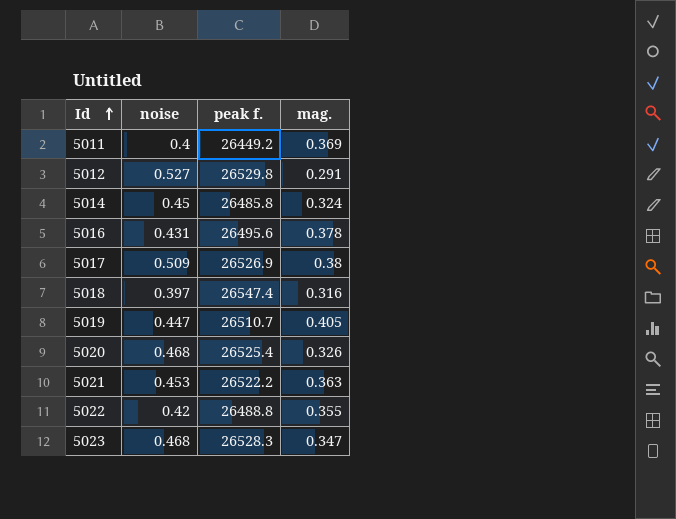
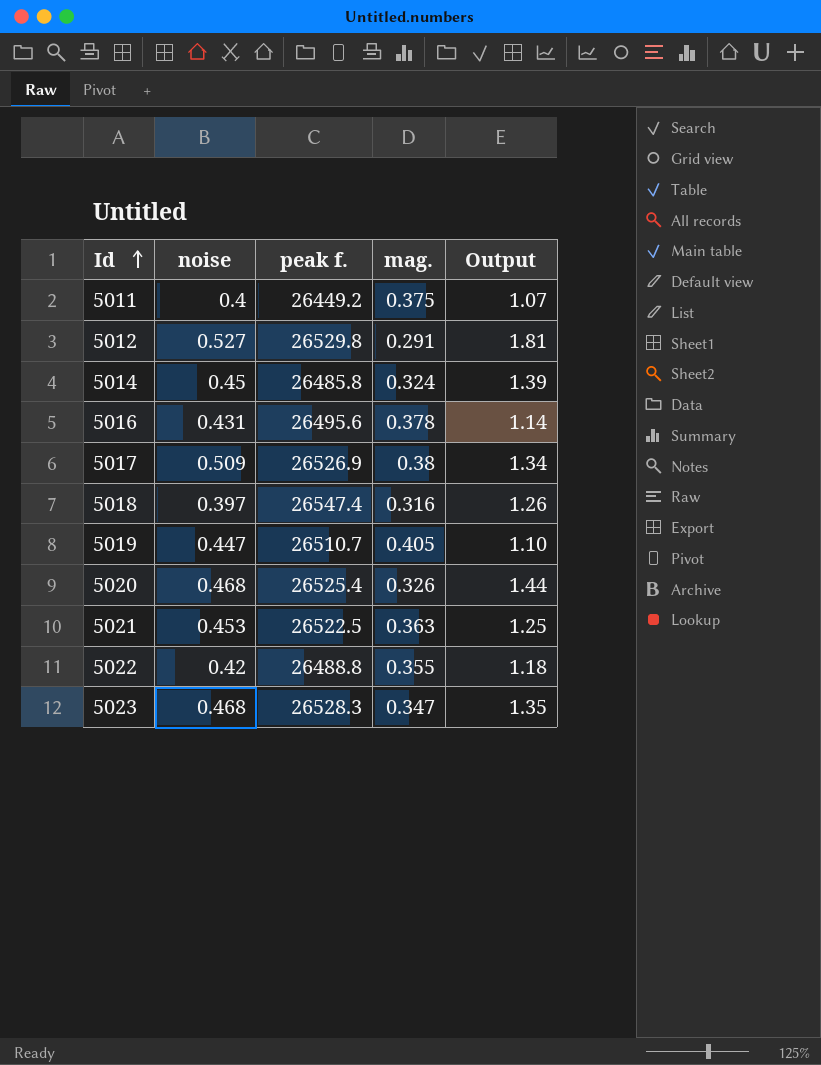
column Output | formula: none -> [noise] / [mag.]
5011 | mag.: 0.369 -> 0.375
5021 | peak f.: 26522.2 -> 26522.5

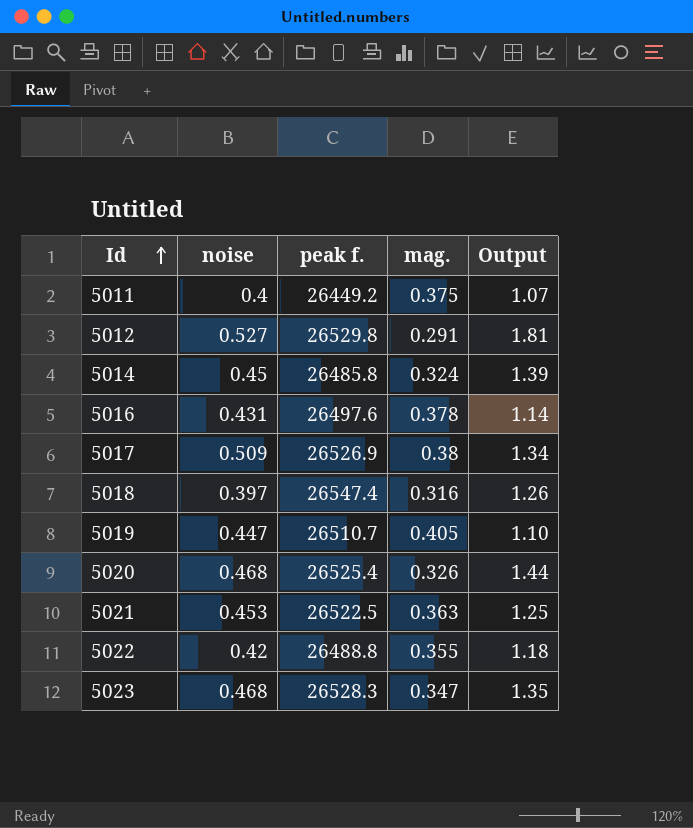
5016 | peak f.: 26495.6 -> 26497.6

